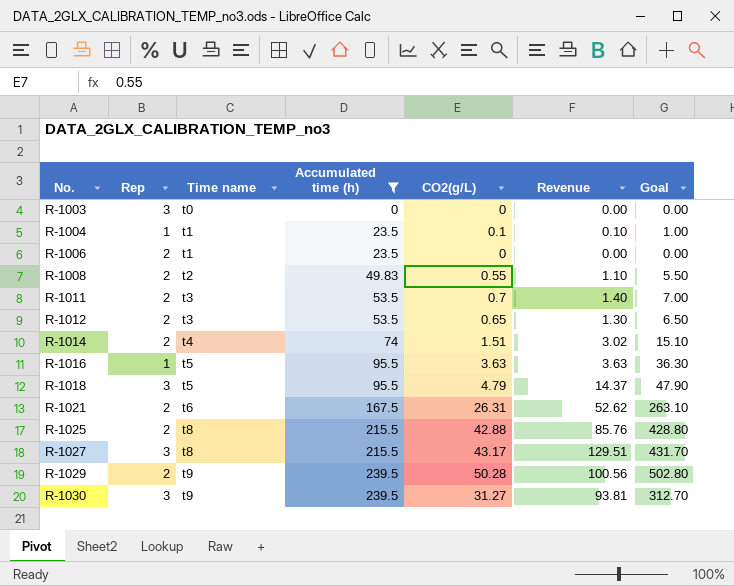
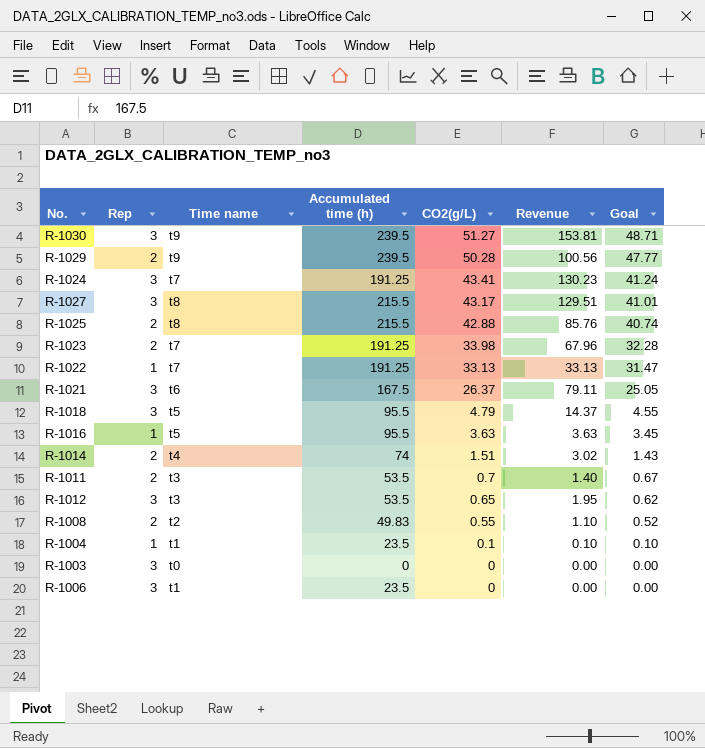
filter: Accumulated time (h) != 191.25 -> none
row order: No. ascending -> CO2(g/L) descending
column Goal | formula: [CO2(g/L)] * 10 -> [CO2(g/L)] * 0.95
R-1030 | CO2(g/L): 31.27 -> 51.27
R-1030 | Revenue: 93.81 -> 153.81
R-1021 | Rep: 2 -> 3
R-1021 | CO2(g/L): 26.31 -> 26.37
R-1021 | Revenue: 52.62 -> 79.11
R-1012 | Rep: 2 -> 3
R-1012 | Revenue: 1.30 -> 1.95
R-1006 | Rep: 2 -> 3

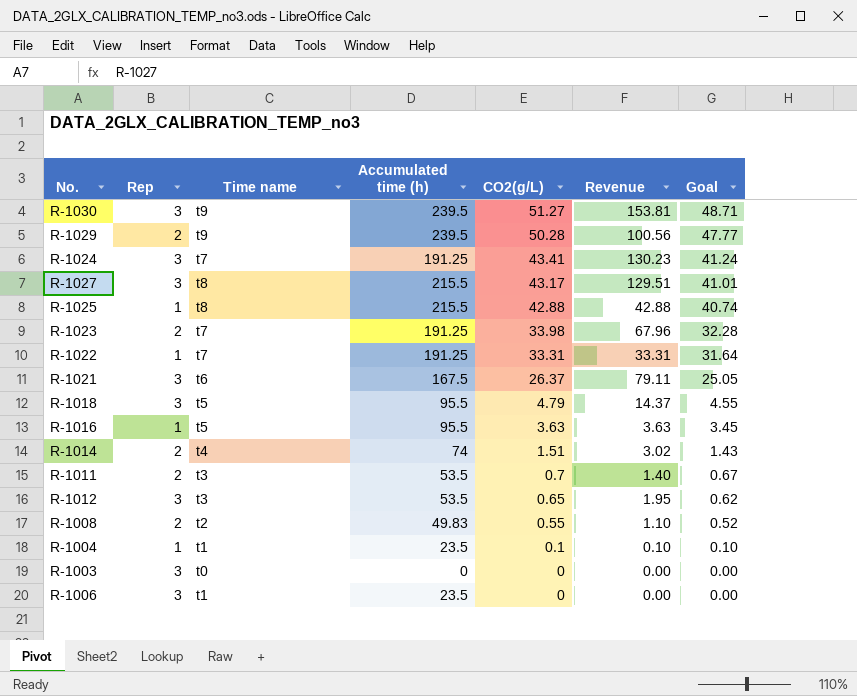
R-1025 | Rep: 2 -> 1
R-1025 | Revenue: 85.76 -> 42.88
R-1022 | CO2(g/L): 33.13 -> 33.31
R-1022 | Revenue: 33.13 -> 33.31
R-1022 | Goal: 31.47 -> 31.64

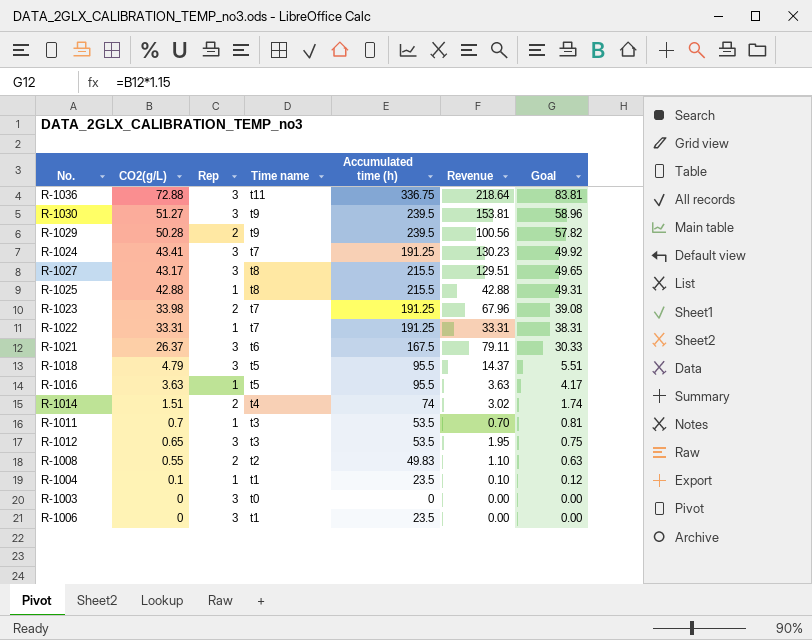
column CO2(g/L) | position: 5 -> 2
column Goal | formula: [CO2(g/L)] * 0.95 -> [CO2(g/L)] * 1.15
row R-1036: none -> 72.88 | 3 | t11 | 336.75 | 218.64 | 83.81
R-1011 | Rep: 2 -> 1
R-1011 | Revenue: 1.40 -> 0.70

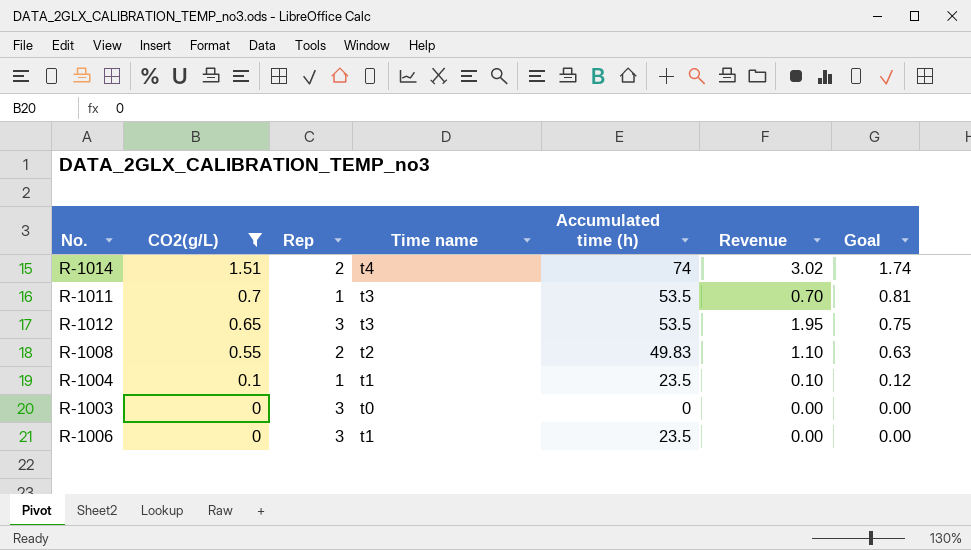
filter: none -> CO2(g/L) <= 1.51

